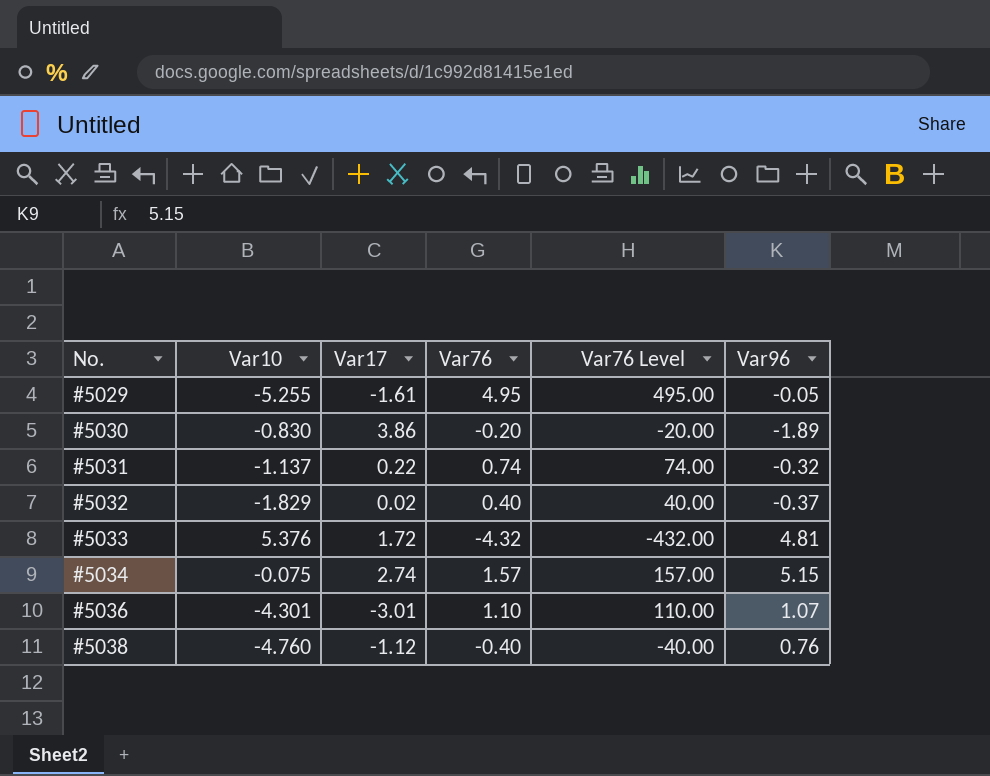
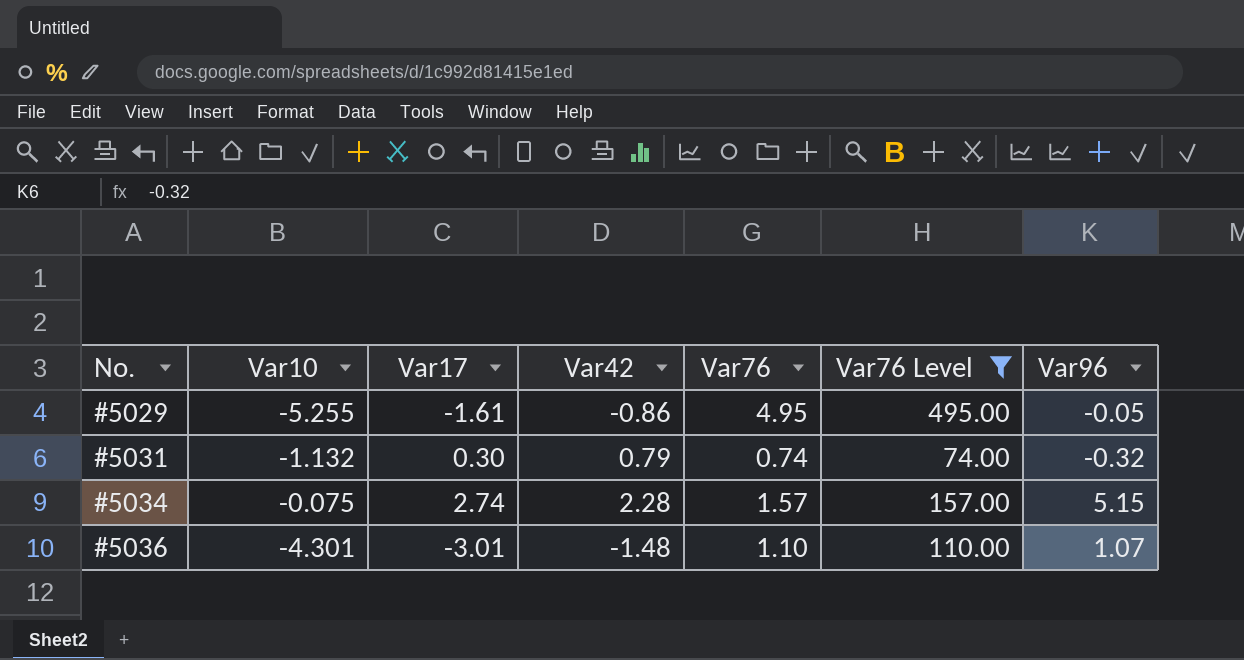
filter: none -> Var76 Level >= 74.00
column Var42 | position: none -> 4
#5031 | Var10: -1.137 -> -1.132
#5031 | Var17: 0.22 -> 0.30

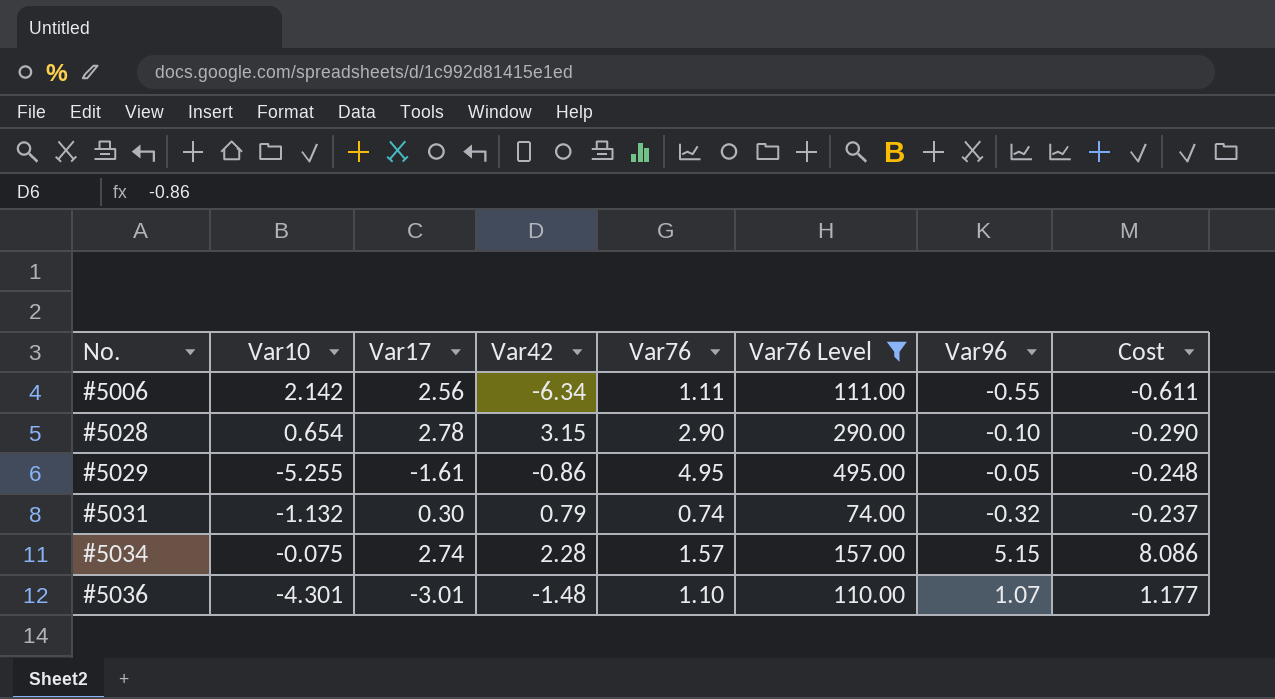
column Cost | formula: none -> [Var76] * [Var96]
row #5006: none -> 2.142 | 2.56 | -6.34 | 1.11 | 111.00 | -0.55 | -0.611
row #5028: none -> 0.654 | 2.78 | 3.15 | 2.90 | 290.00 | -0.10 | -0.290

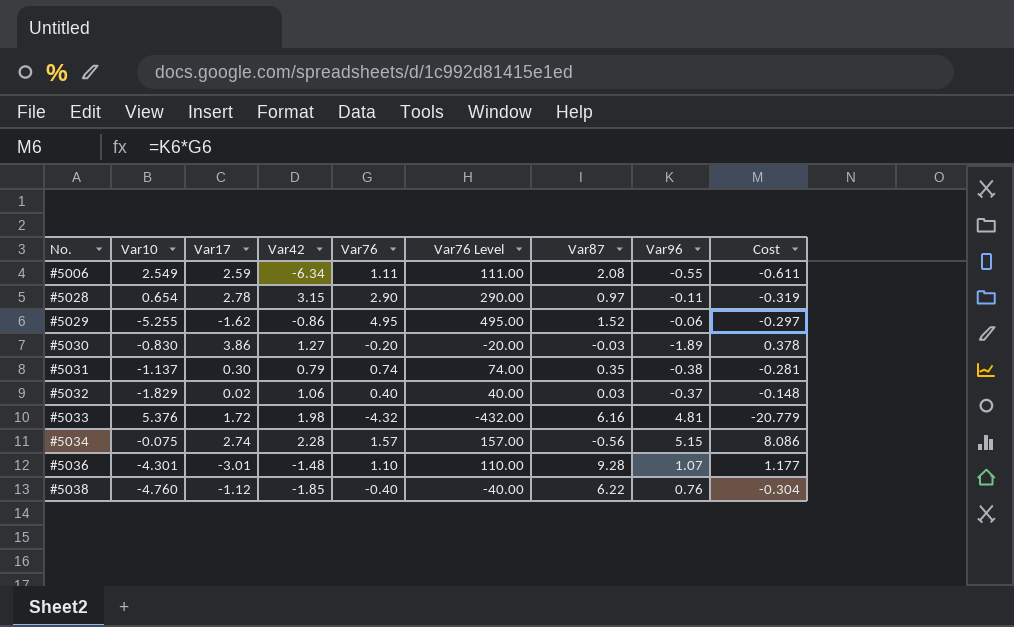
filter: Var76 Level >= 74.00 -> none
column Var87 | position: none -> 7
#5006 | Var10: 2.142 -> 2.549
#5006 | Var17: 2.56 -> 2.59
#5028 | Var96: -0.10 -> -0.11
#5028 | Cost: -0.290 -> -0.319
#5029 | Var17: -1.61 -> -1.62
#5029 | Var96: -0.05 -> -0.06
#5029 | Cost: -0.248 -> -0.297
#5031 | Var10: -1.132 -> -1.137
#5031 | Var96: -0.32 -> -0.38
#5031 | Cost: -0.237 -> -0.281

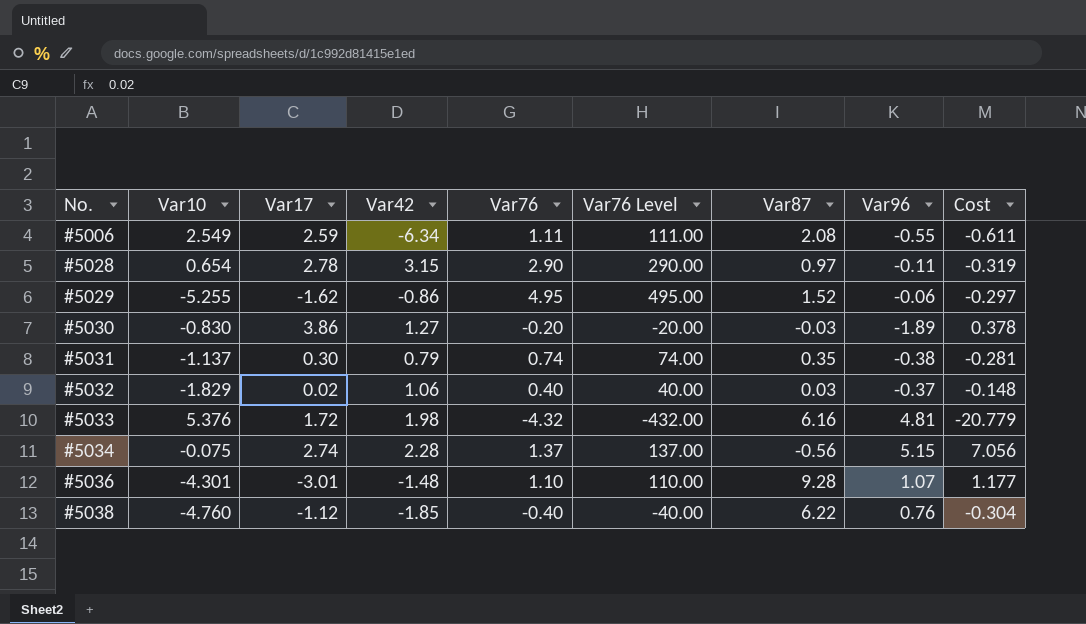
#5034 | Var76: 1.57 -> 1.37
#5034 | Var76 Level: 157.00 -> 137.00
#5034 | Cost: 8.086 -> 7.056

